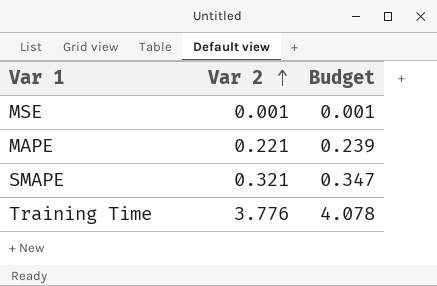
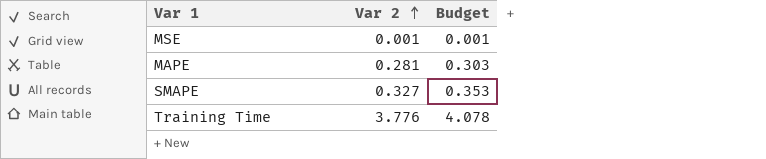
MAPE | Var 2: 0.221 -> 0.281
MAPE | Budget: 0.239 -> 0.303
SMAPE | Var 2: 0.321 -> 0.327
SMAPE | Budget: 0.347 -> 0.353

